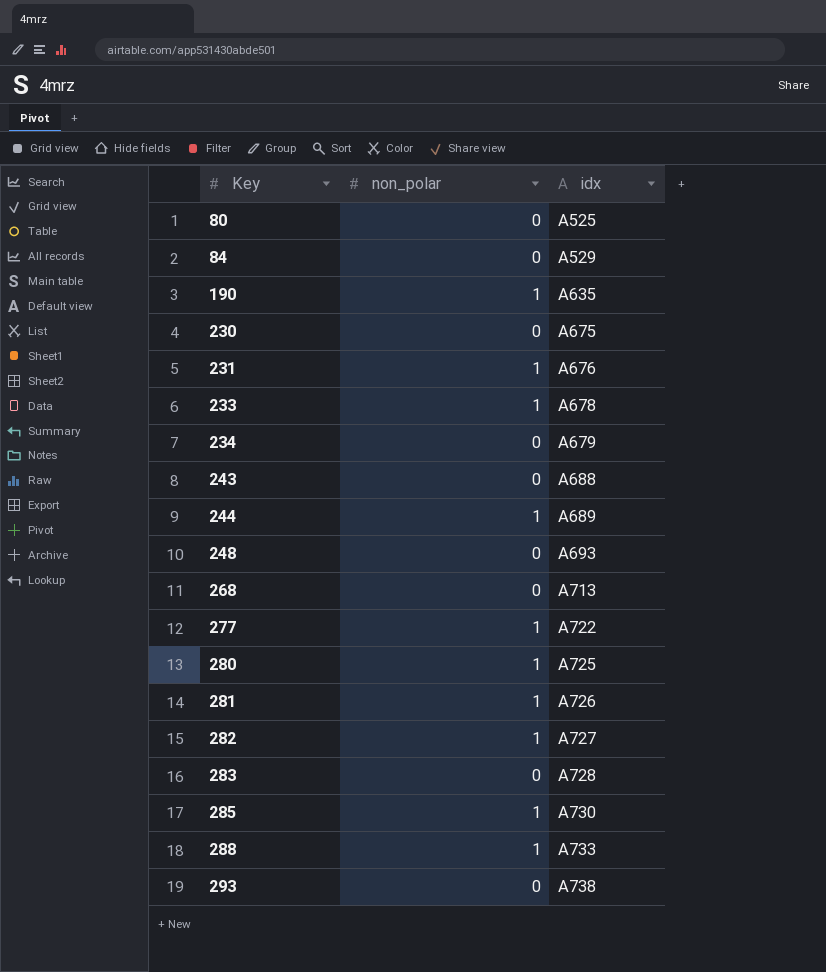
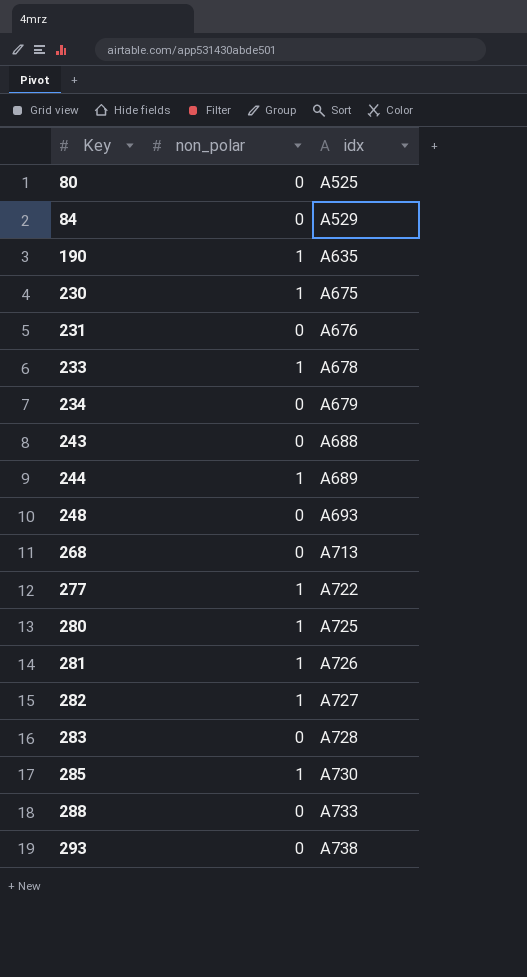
230 | non_polar: 0 -> 1
231 | non_polar: 1 -> 0
288 | non_polar: 1 -> 0

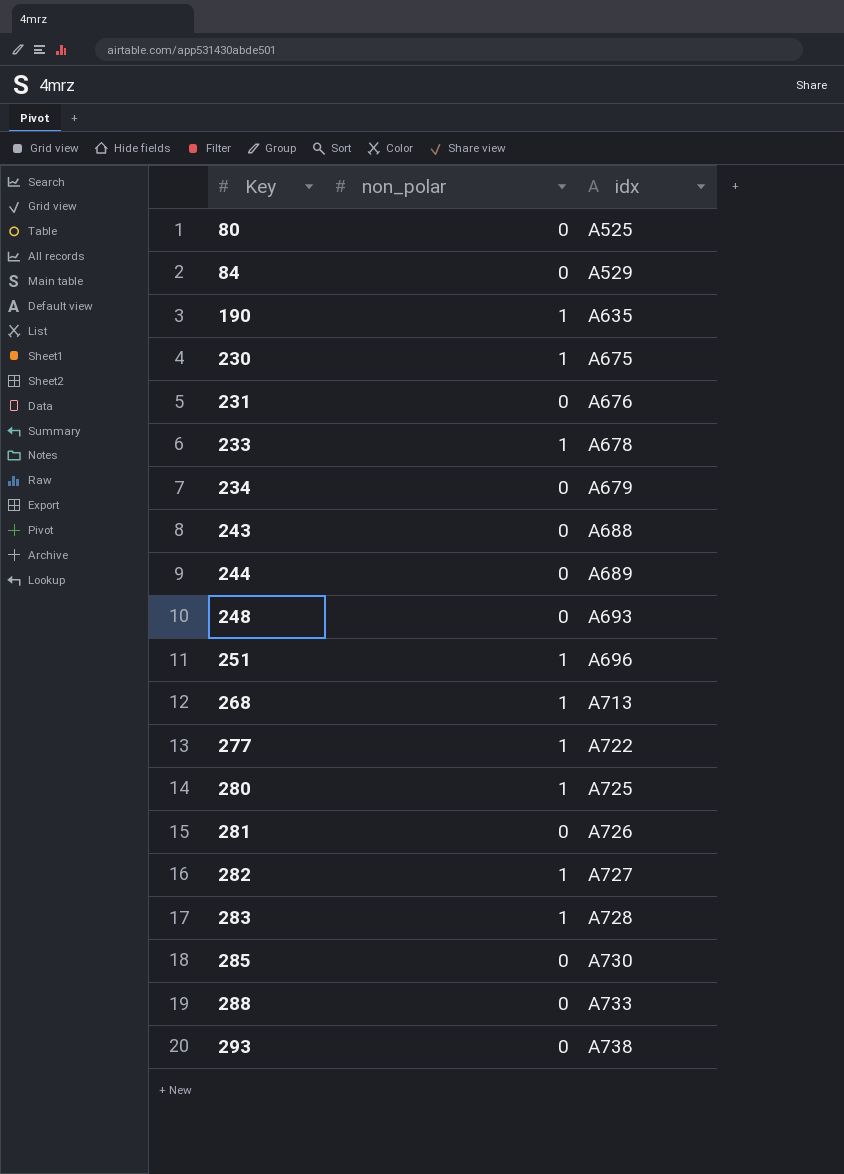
244 | non_polar: 1 -> 0
row 251: none -> 1 | A696
268 | non_polar: 0 -> 1
281 | non_polar: 1 -> 0
283 | non_polar: 0 -> 1
285 | non_polar: 1 -> 0

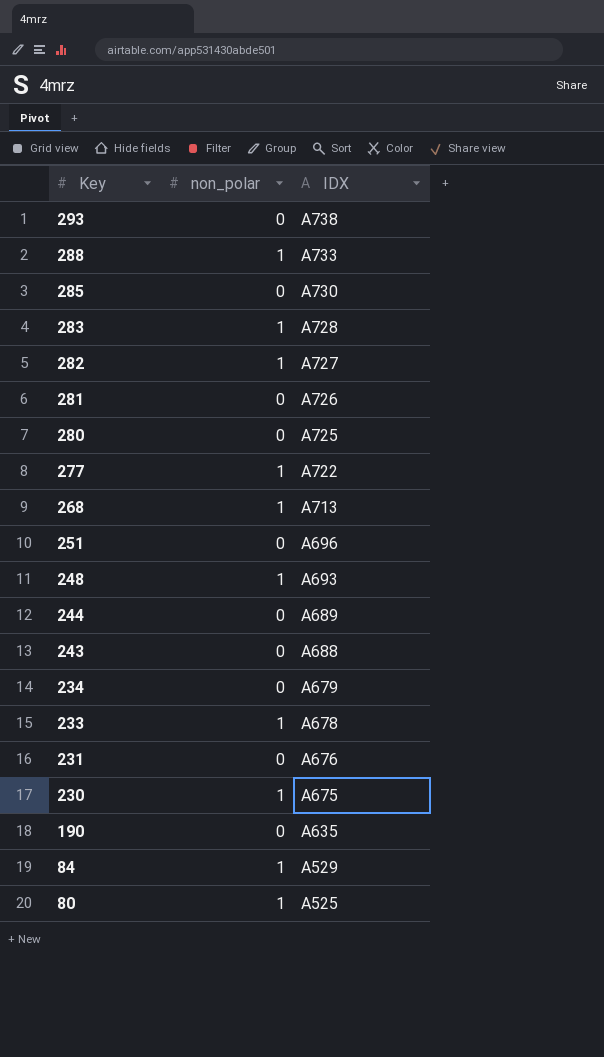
row order: Key ascending -> Key descending
column name: idx -> IDX
288 | non_polar: 0 -> 1
280 | non_polar: 1 -> 0
251 | non_polar: 1 -> 0
248 | non_polar: 0 -> 1
190 | non_polar: 1 -> 0
84 | non_polar: 0 -> 1
80 | non_polar: 0 -> 1

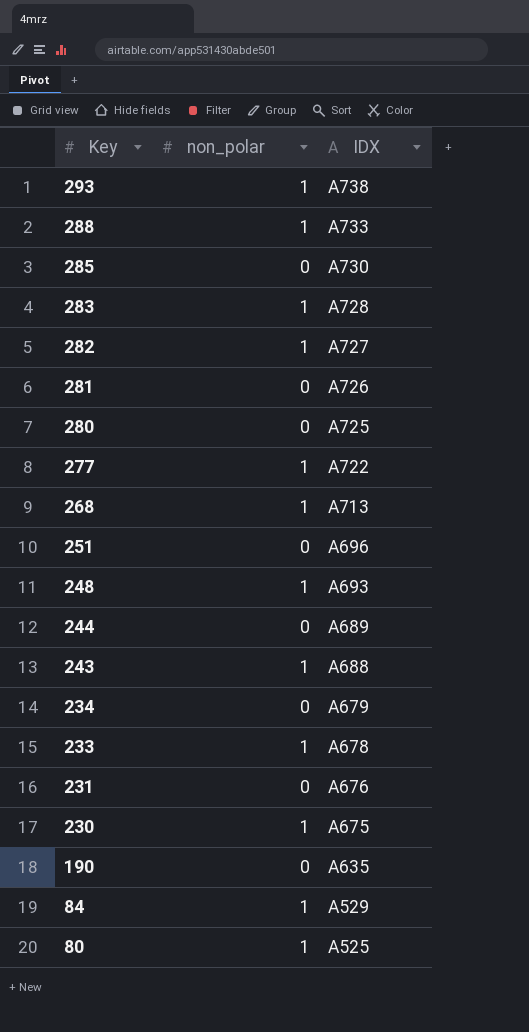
293 | non_polar: 0 -> 1
243 | non_polar: 0 -> 1

